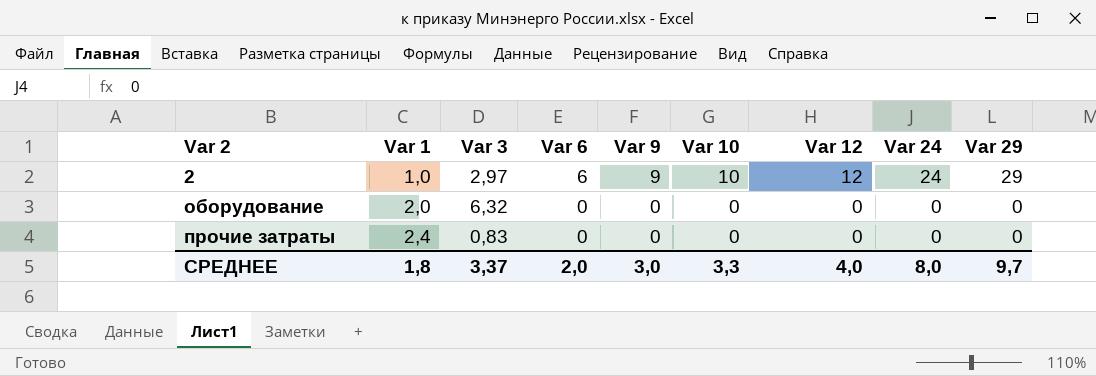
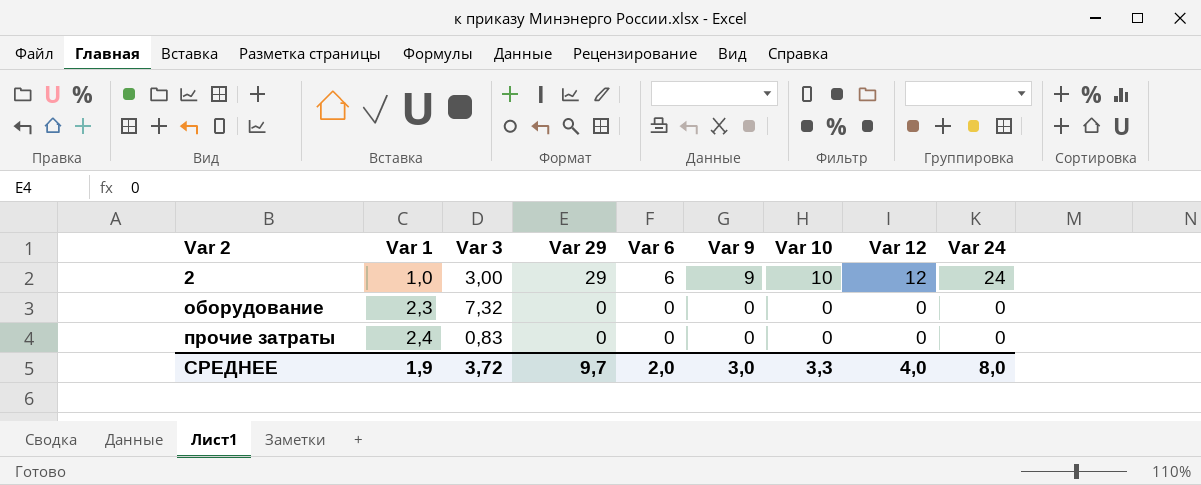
column Var 29 | position: 9 -> 4
2 | Var 3: 2,97 -> 3,00
оборудование | Var 1: 2,0 -> 2,3
оборудование | Var 3: 6,32 -> 7,32
СРЕДНЕЕ | Var 1: 1,8 -> 1,9
СРЕДНЕЕ | Var 3: 3,37 -> 3,72

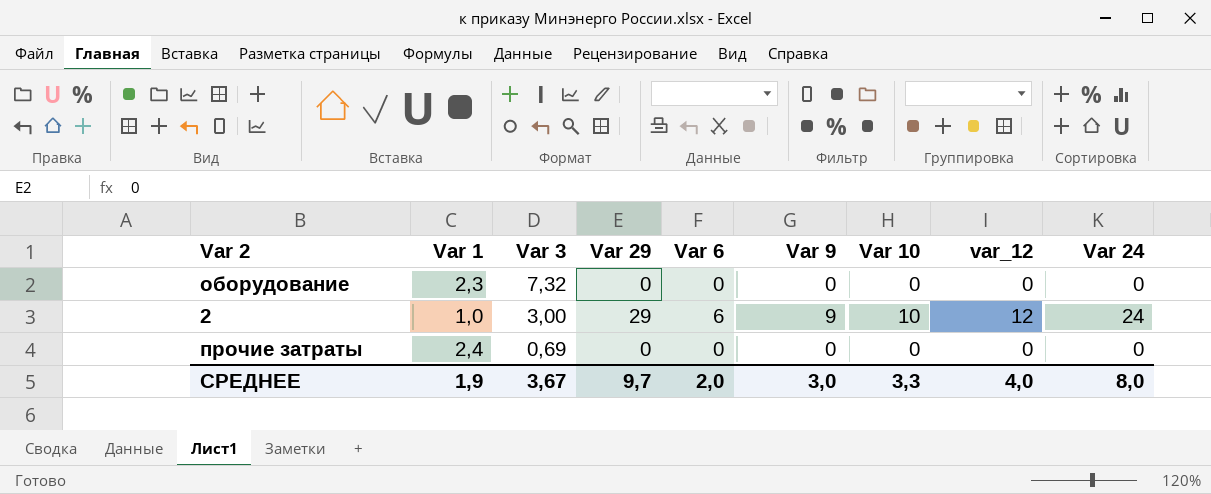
row order: Var 2 ascending -> Var 3 descending
column name: Var 12 -> var_12
прочие затраты | Var 3: 0,83 -> 0,69
СРЕДНЕЕ | Var 3: 3,72 -> 3,67

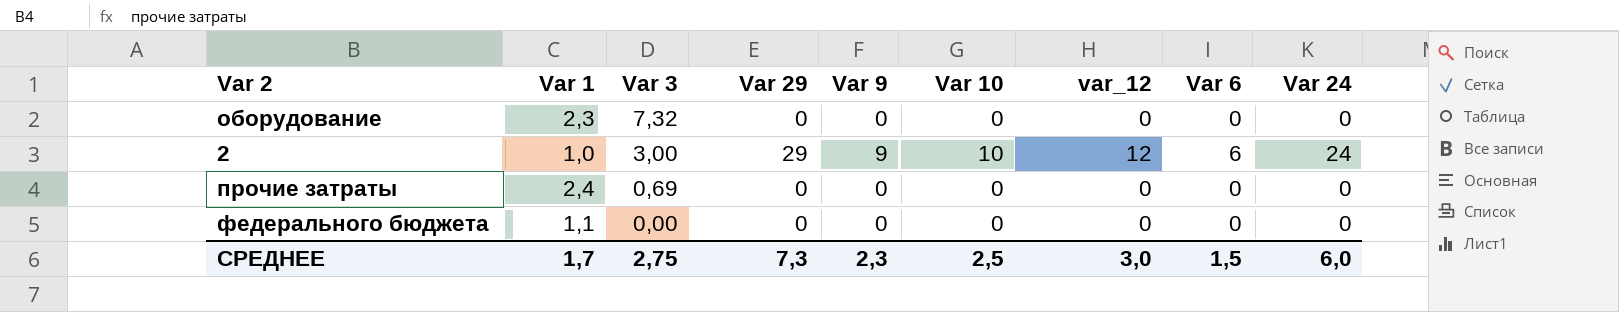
column Var 6 | position: 5 -> 8
row федерального бюджета: none -> 1,1 | 0,00 | 0 | 0 | 0 | 0 | 0 | 0
СРЕДНЕЕ | Var 1: 1,9 -> 1,7
СРЕДНЕЕ | Var 3: 3,67 -> 2,75
СРЕДНЕЕ | Var 29: 9,7 -> 7,3
СРЕДНЕЕ | Var 9: 3,0 -> 2,3
СРЕДНЕЕ | Var 10: 3,3 -> 2,5
СРЕДНЕЕ | var_12: 4,0 -> 3,0
СРЕДНЕЕ | Var 6: 2,0 -> 1,5
СРЕДНЕЕ | Var 24: 8,0 -> 6,0

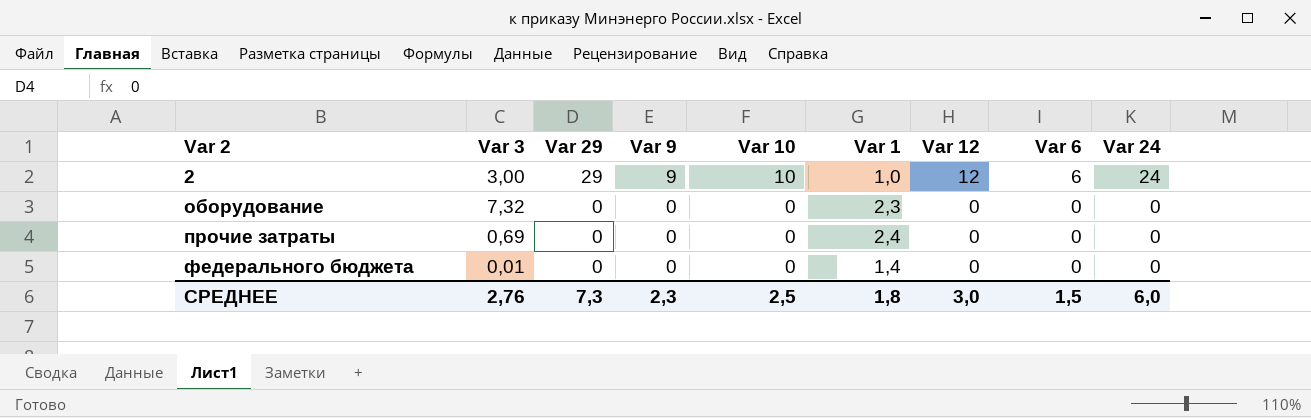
row order: Var 3 descending -> Var 2 ascending
column Var 1 | position: 2 -> 6
column name: var_12 -> Var 12
федерального бюджета | Var 3: 0,00 -> 0,01
федерального бюджета | Var 1: 1,1 -> 1,4
СРЕДНЕЕ | Var 3: 2,75 -> 2,76
СРЕДНЕЕ | Var 1: 1,7 -> 1,8

